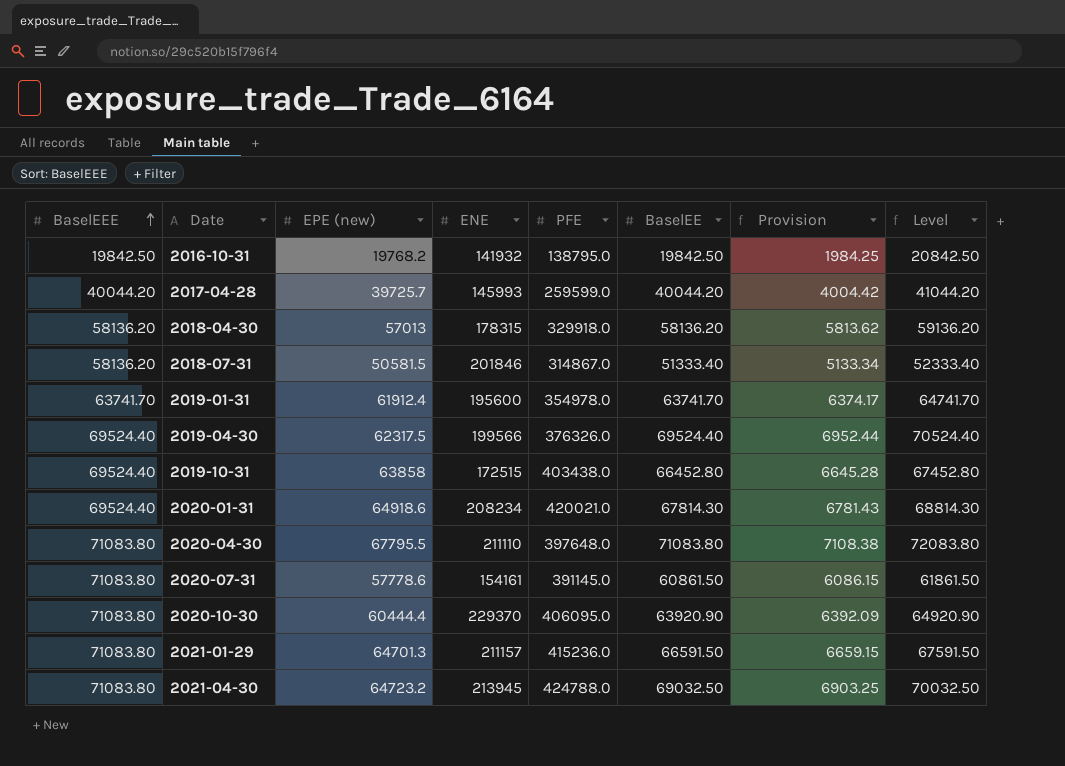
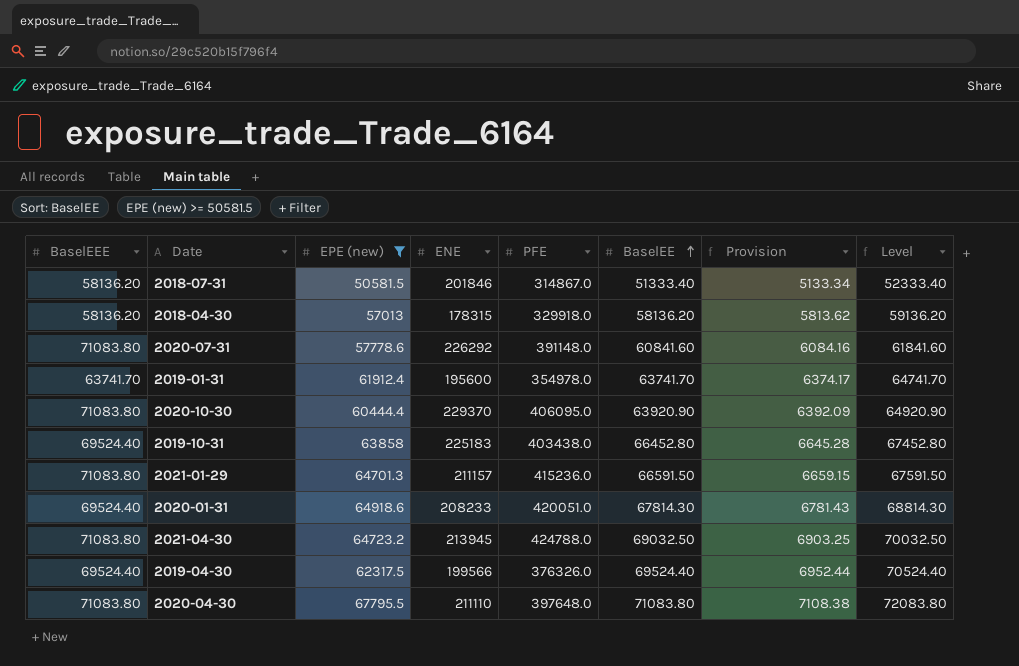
filter: none -> EPE (new) >= 50581.5
row order: BaselEEE ascending -> BaselEE ascending
2020-07-31 | ENE: 154161 -> 226292
2020-07-31 | PFE: 391145.0 -> 391148.0
2020-07-31 | BaselEE: 60861.50 -> 60841.60
2020-07-31 | Provision: 6086.15 -> 6084.16
2020-07-31 | Level: 61861.50 -> 61841.60
2019-10-31 | ENE: 172515 -> 225183
2020-01-31 | ENE: 208234 -> 208233
2020-01-31 | PFE: 420021.0 -> 420051.0

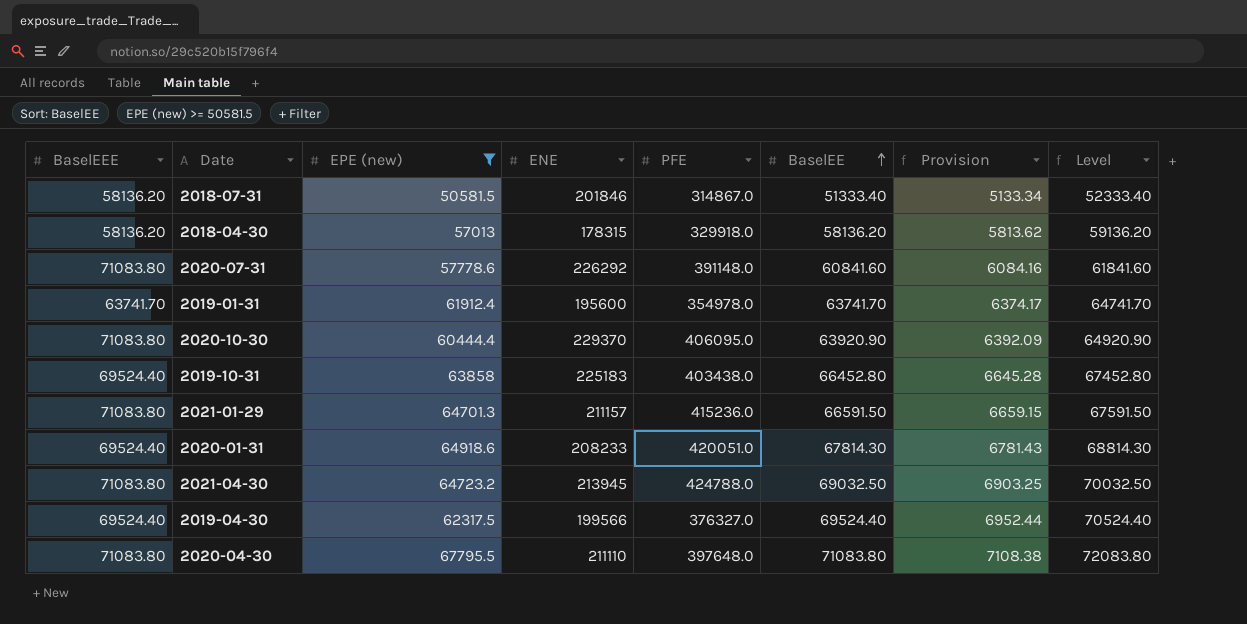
2019-04-30 | PFE: 376326.0 -> 376327.0

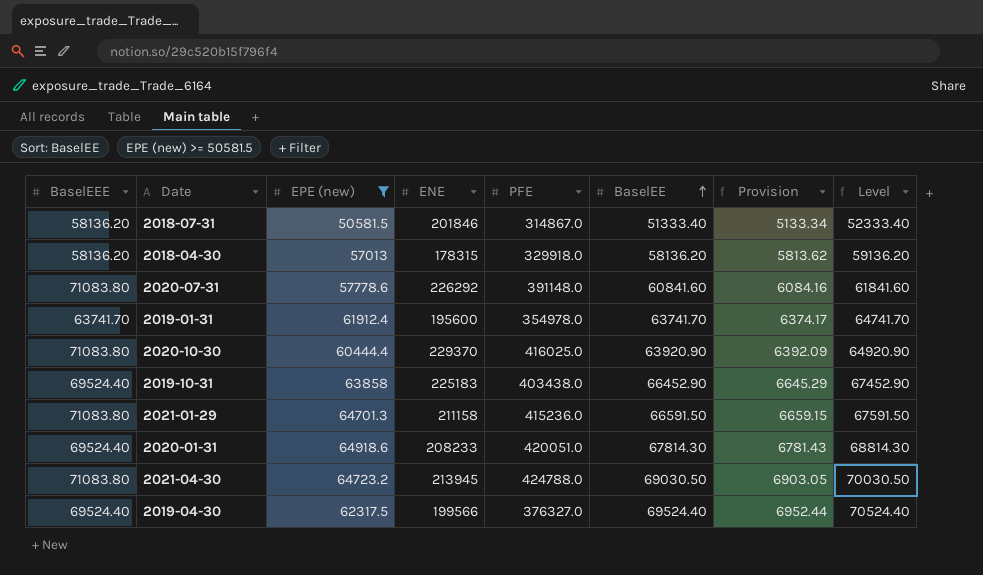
row 2020-04-30: 71083.80 | 67795.5 | 211110 | 397648.0 | 71083.80 | 7108.38 | 72083.80 -> none
2020-10-30 | PFE: 406095.0 -> 416025.0
2019-10-31 | BaselEE: 66452.80 -> 66452.90
2019-10-31 | Provision: 6645.28 -> 6645.29
2019-10-31 | Level: 67452.80 -> 67452.90
2021-01-29 | ENE: 211157 -> 211158
2021-04-30 | BaselEE: 69032.50 -> 69030.50
2021-04-30 | Provision: 6903.25 -> 6903.05
2021-04-30 | Level: 70032.50 -> 70030.50

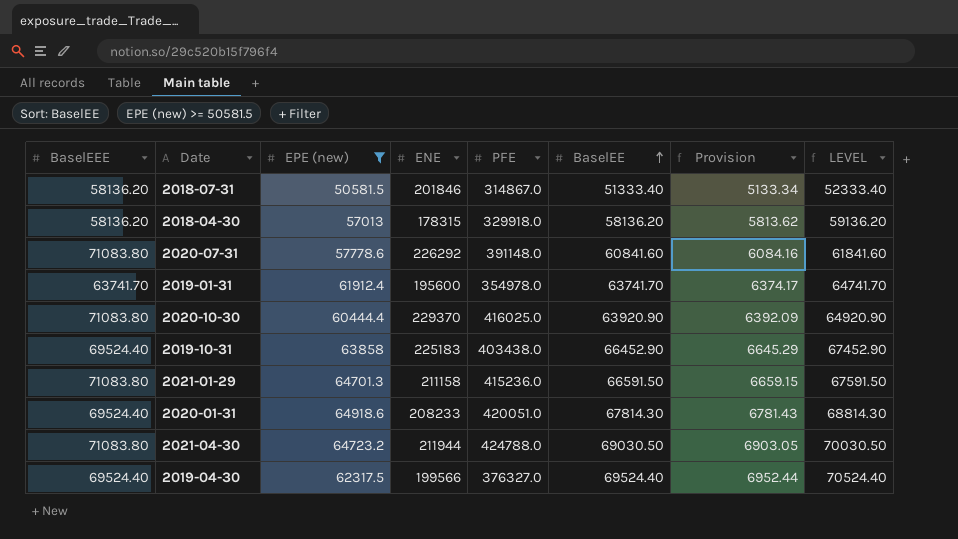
column name: Level -> LEVEL
2021-04-30 | ENE: 213945 -> 211944

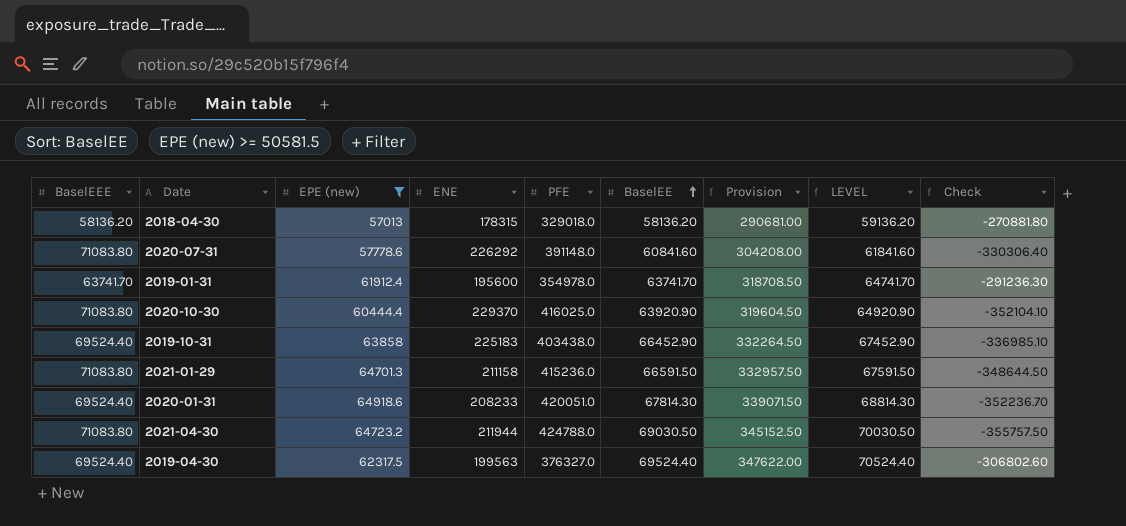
column Provision | formula: [BaselEE] * 0.1 -> [BaselEE] * 5
column Check | formula: none -> [BaselEE] - [PFE]
row 2018-07-31: 58136.20 | 50581.5 | 201846 | 314867.0 | 51333.40 | 5133.34 | 52333.40 -> none
2018-04-30 | PFE: 329918.0 -> 329018.0
2019-04-30 | ENE: 199566 -> 199563

